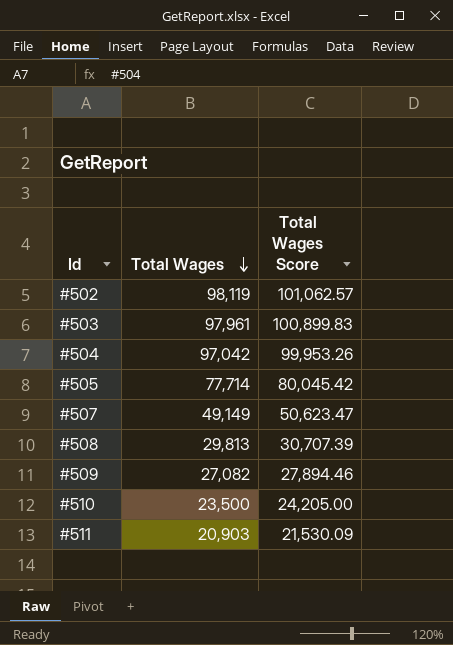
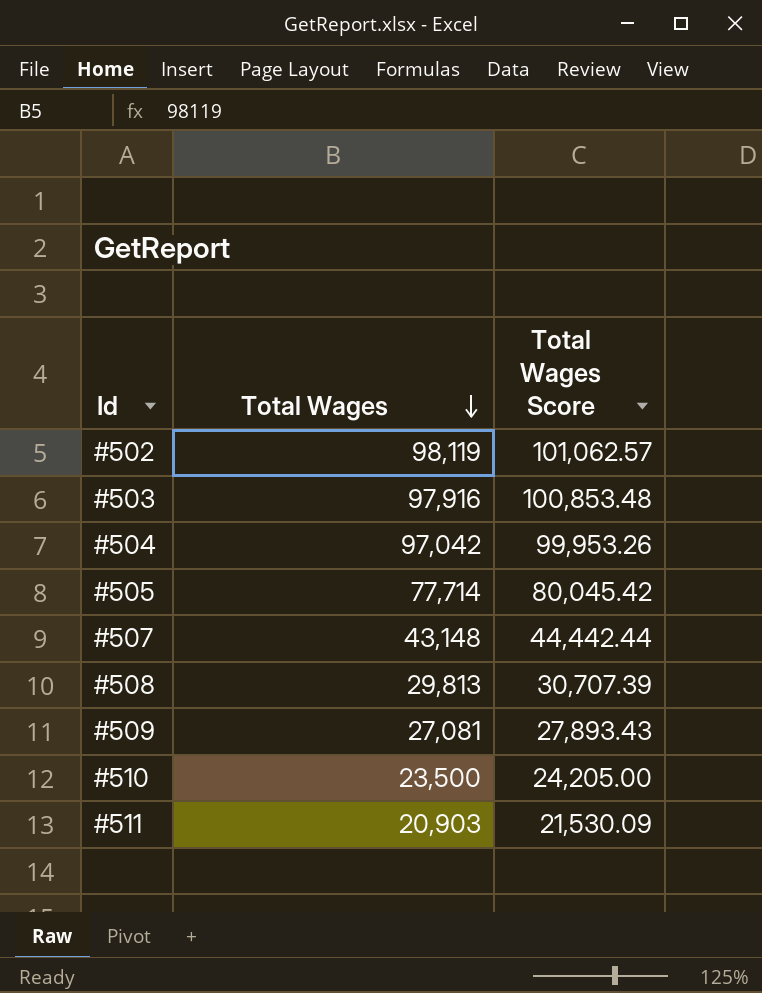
#503 | Total Wages: 97,961 -> 97,916
#503 | Total Wages Score: 100,899.83 -> 100,853.48
#507 | Total Wages: 49,149 -> 43,148
#507 | Total Wages Score: 50,623.47 -> 44,442.44
#509 | Total Wages: 27,082 -> 27,081
#509 | Total Wages Score: 27,894.46 -> 27,893.43

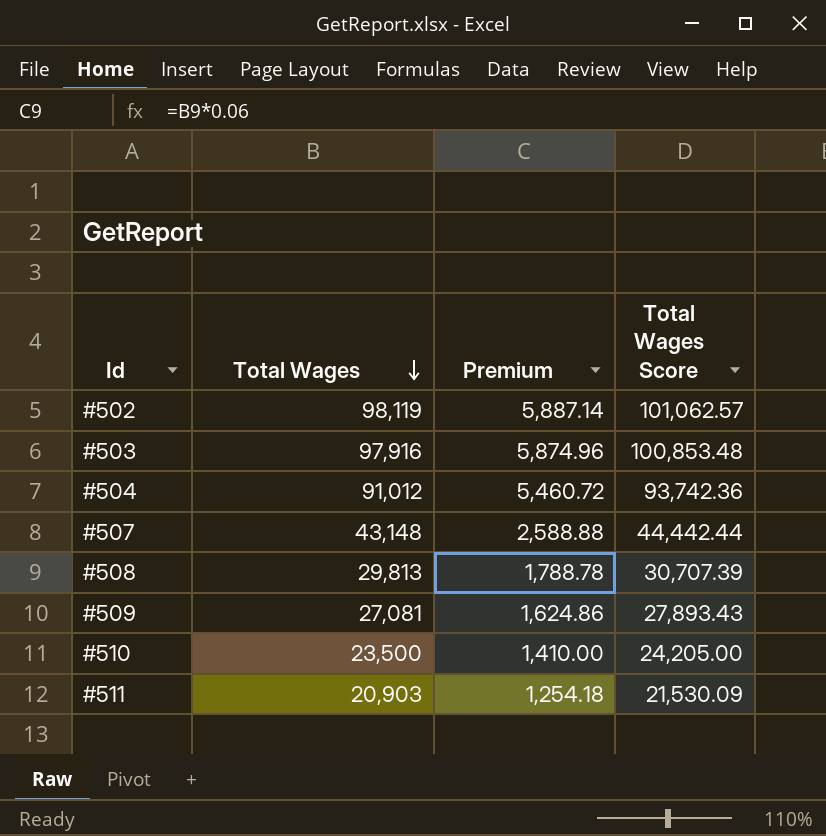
column Premium | formula: none -> [Total Wages] * 0.06
row #505: 77,714 | 80,045.42 -> none
#504 | Total Wages: 97,042 -> 91,012
#504 | Total Wages Score: 99,953.26 -> 93,742.36

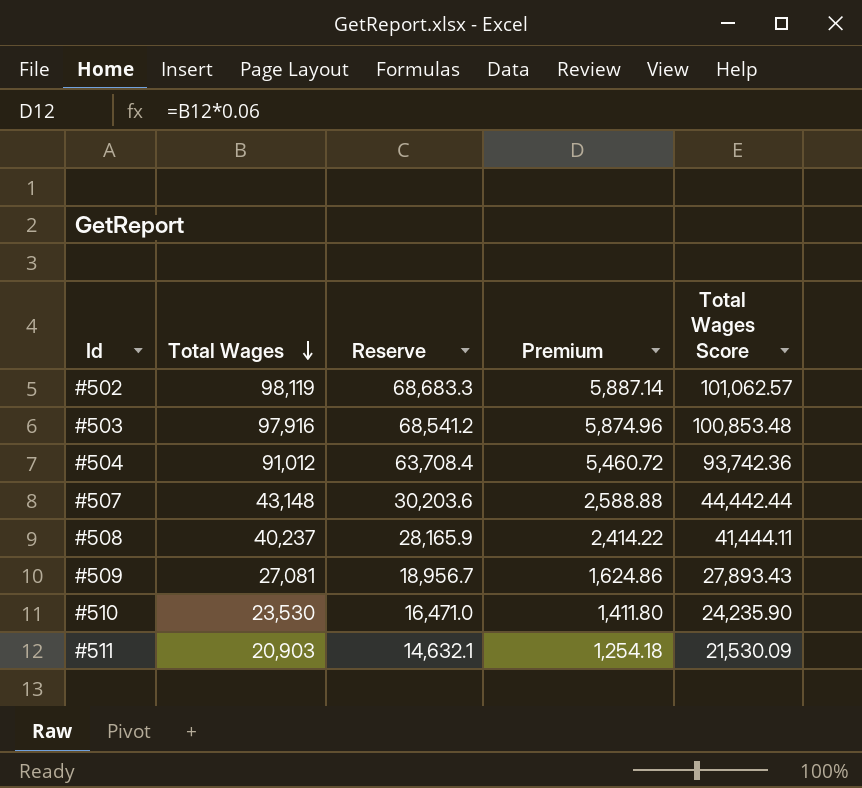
column Reserve | formula: none -> [Total Wages] * 0.7
#508 | Total Wages: 29,813 -> 40,237
#508 | Premium: 1,788.78 -> 2,414.22
#508 | Total Wages Score: 30,707.39 -> 41,444.11
#510 | Total Wages: 23,500 -> 23,530
#510 | Premium: 1,410.00 -> 1,411.80
#510 | Total Wages Score: 24,205.00 -> 24,235.90

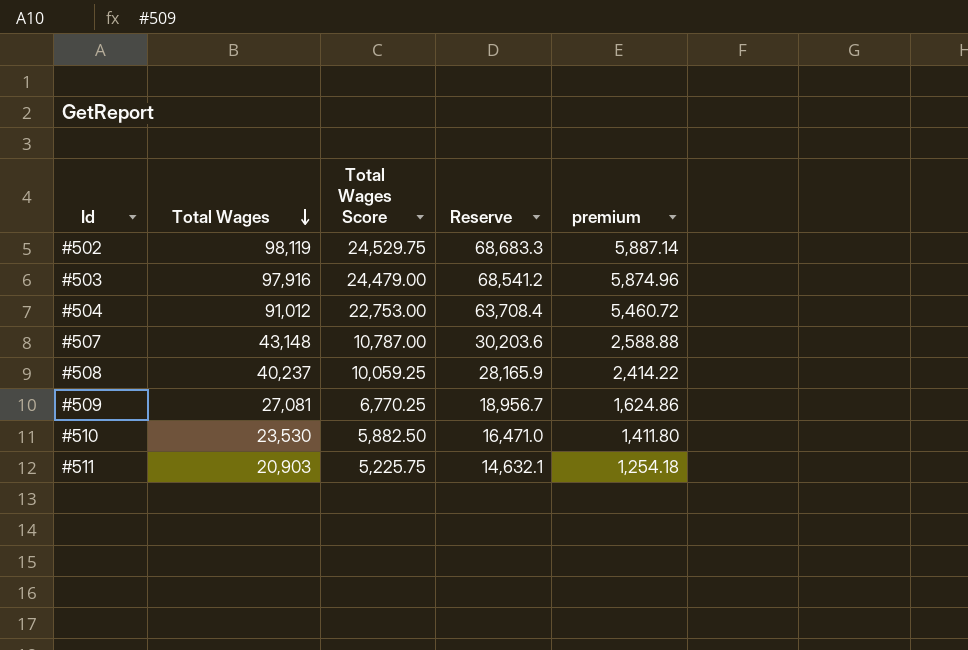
column Total Wages Score | formula: [Total Wages] * 1.03 -> [Total Wages] * 0.25
column Total Wages Score | position: 5 -> 3
column name: Premium -> premium

